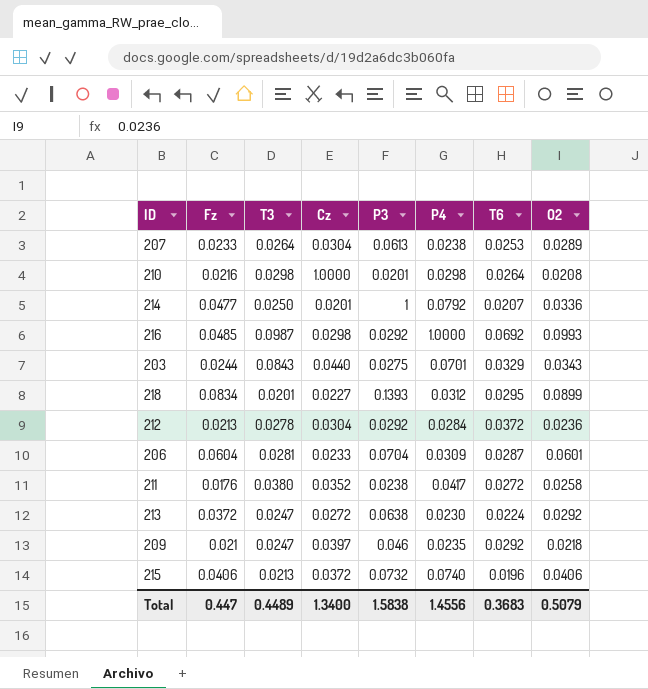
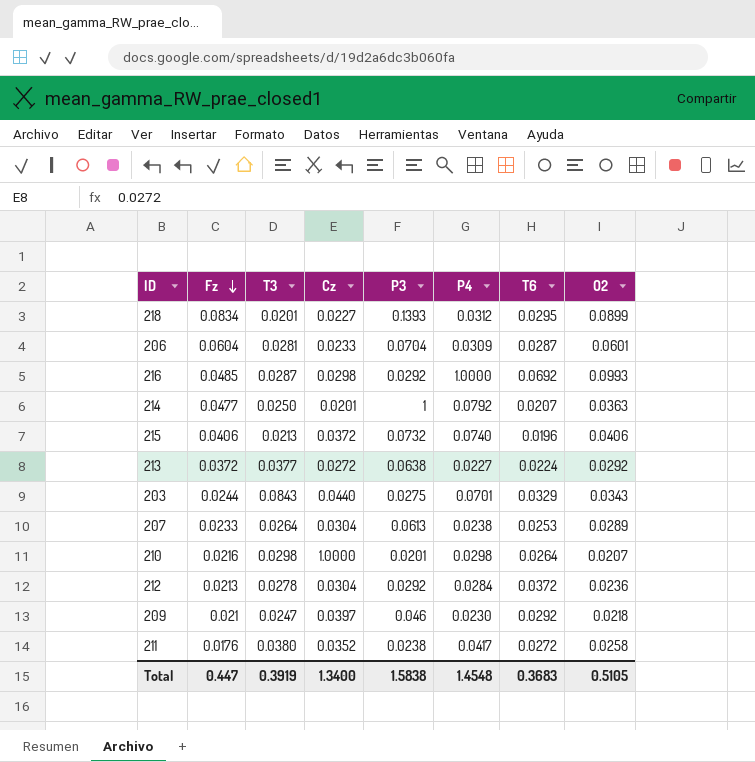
row order: none -> Fz descending
216 | T3: 0.0987 -> 0.0287
214 | O2: 0.0336 -> 0.0363
213 | T3: 0.0247 -> 0.0377
213 | P4: 0.0230 -> 0.0227
210 | O2: 0.0208 -> 0.0207
209 | P4: 0.0235 -> 0.0230
Total | T3: 0.4489 -> 0.3919
Total | P4: 1.4556 -> 1.4548
Total | O2: 0.5079 -> 0.5105

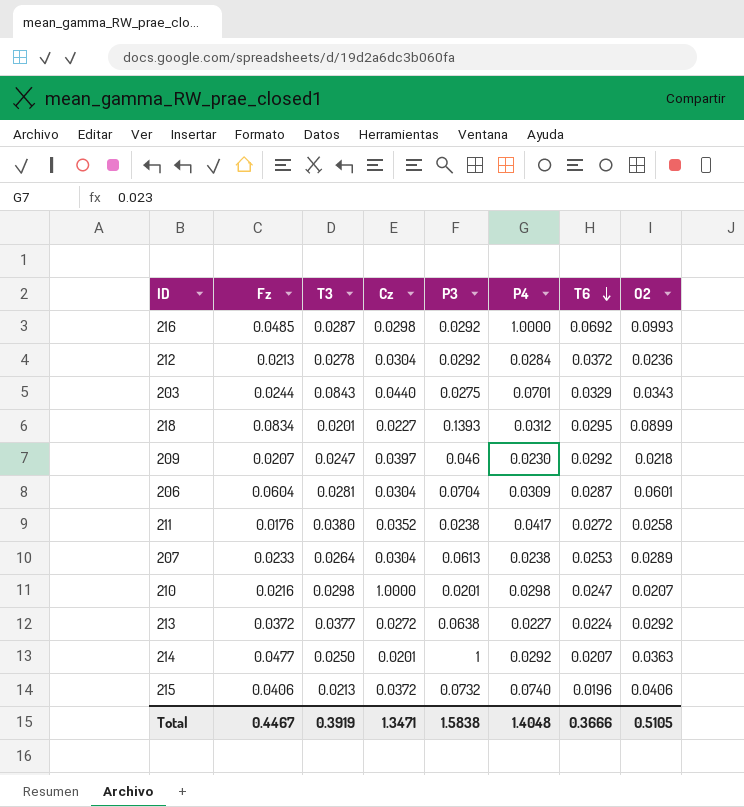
row order: Fz descending -> T6 descending
209 | Fz: 0.021 -> 0.0207
206 | Cz: 0.0233 -> 0.0304
210 | T6: 0.0264 -> 0.0247
214 | P4: 0.0792 -> 0.0292
Total | Fz: 0.447 -> 0.4467
Total | Cz: 1.3400 -> 1.3471
Total | P4: 1.4548 -> 1.4048
Total | T6: 0.3683 -> 0.3666

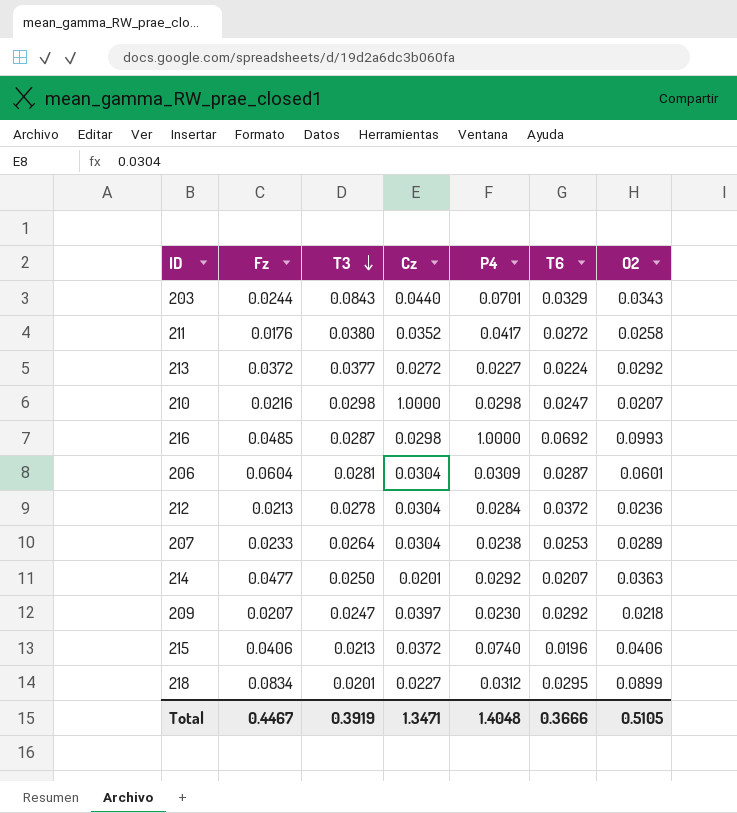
row order: T6 descending -> T3 descending
column P3 | position: 5 -> none

